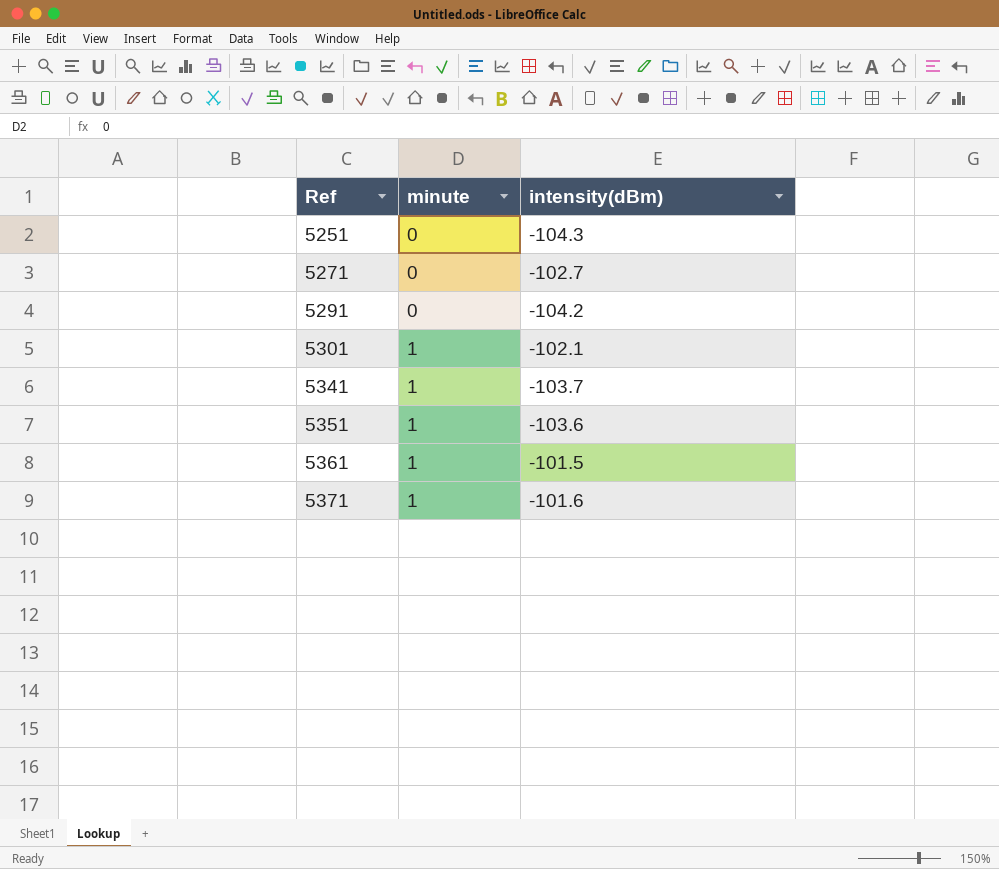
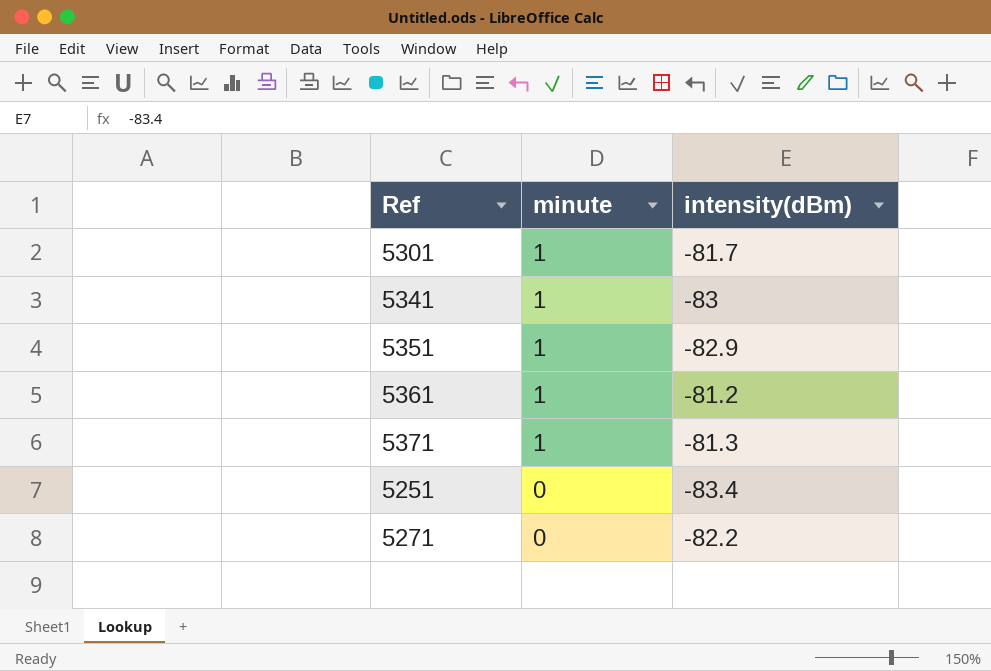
row order: Ref ascending -> minute descending
row 5291: 0 | -104.2 -> none
5301 | intensity(dBm): -102.1 -> -81.7
5341 | intensity(dBm): -103.7 -> -83
5351 | intensity(dBm): -103.6 -> -82.9
5361 | intensity(dBm): -101.5 -> -81.2
5371 | intensity(dBm): -101.6 -> -81.3
5251 | intensity(dBm): -104.3 -> -83.4
5271 | intensity(dBm): -102.7 -> -82.2

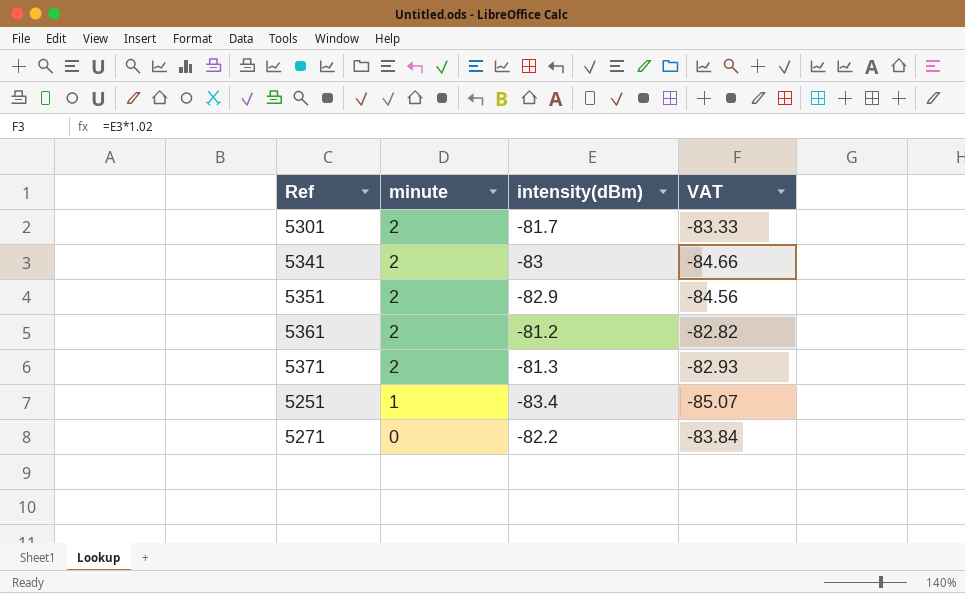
column VAT | formula: none -> [intensity(dBm)] * 1.02
5301 | minute: 1 -> 2
5341 | minute: 1 -> 2
5351 | minute: 1 -> 2
5361 | minute: 1 -> 2
5371 | minute: 1 -> 2
5251 | minute: 0 -> 1

